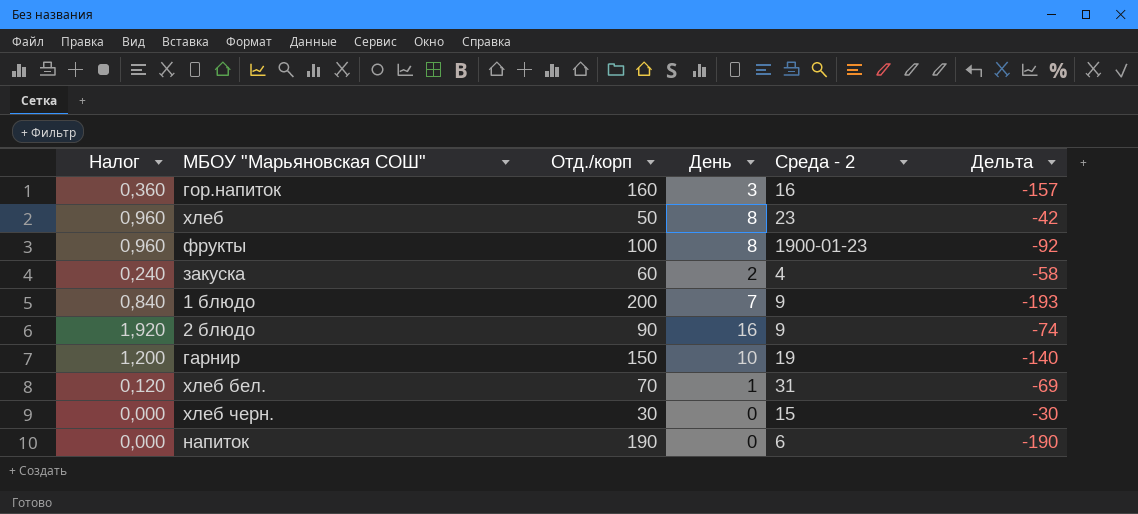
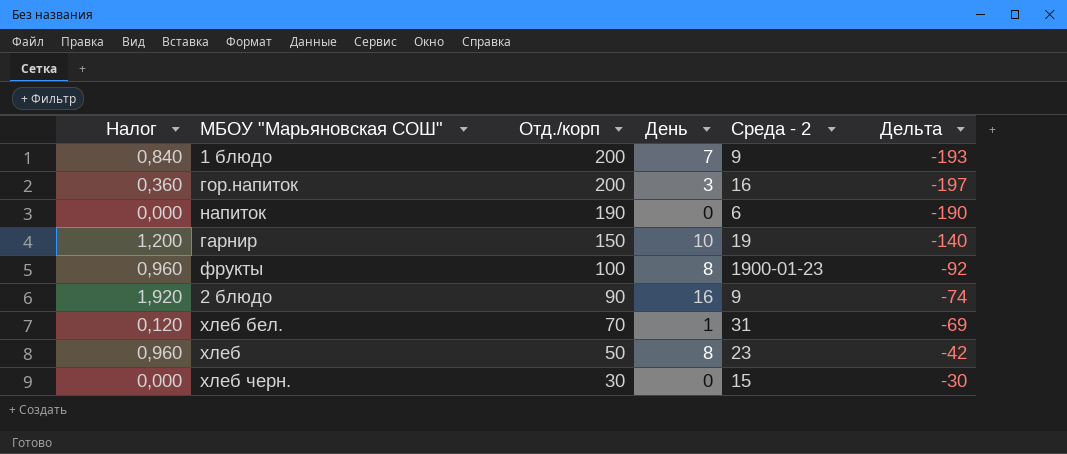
row order: none -> Отд./корп descending
row закуска: 0,240 | 60 | 2 | 4 | -58 -> none
гор.напиток | Отд./корп: 160 -> 200
гор.напиток | Дельта: -157 -> -197

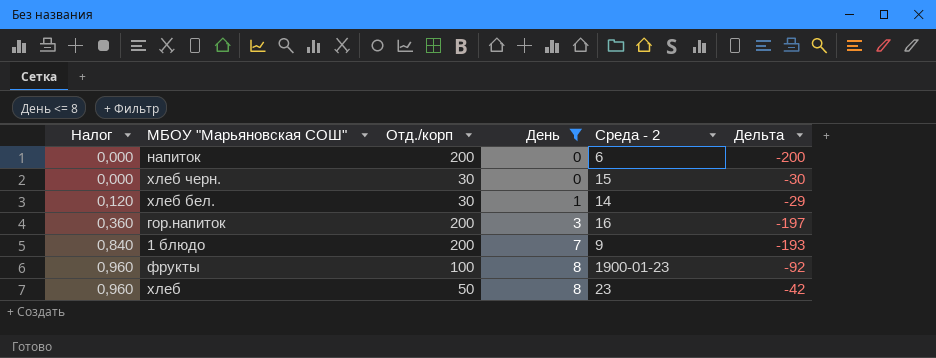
filter: none -> День <= 8
row order: Отд./корп descending -> Налог ascending
напиток | Отд./корп: 190 -> 200
напиток | Дельта: -190 -> -200
хлеб бел. | Отд./корп: 70 -> 30
хлеб бел. | Среда - 2: 31 -> 14
хлеб бел. | Дельта: -69 -> -29

